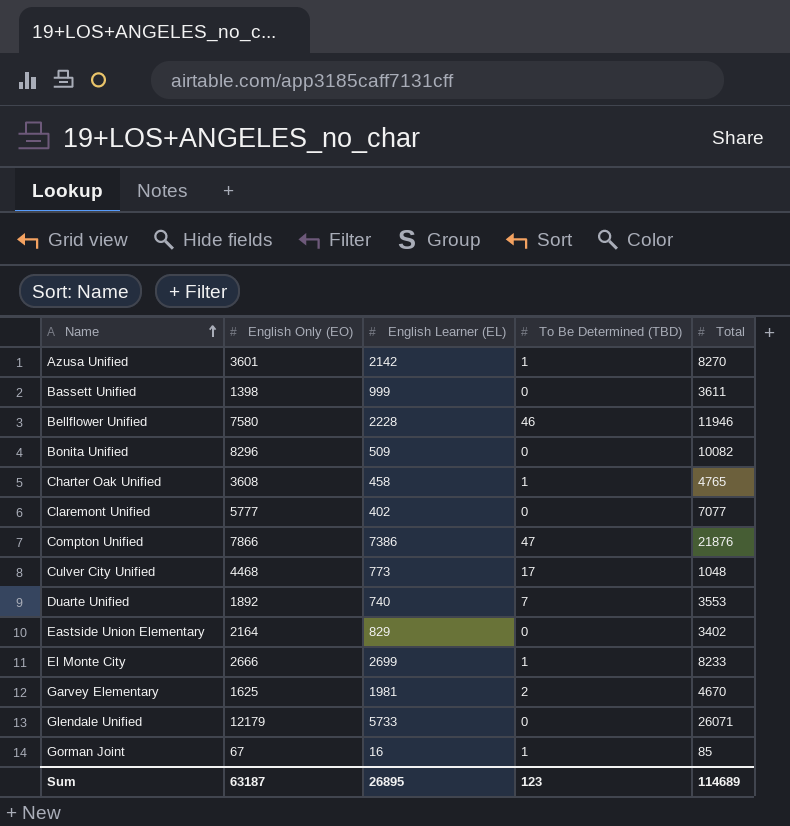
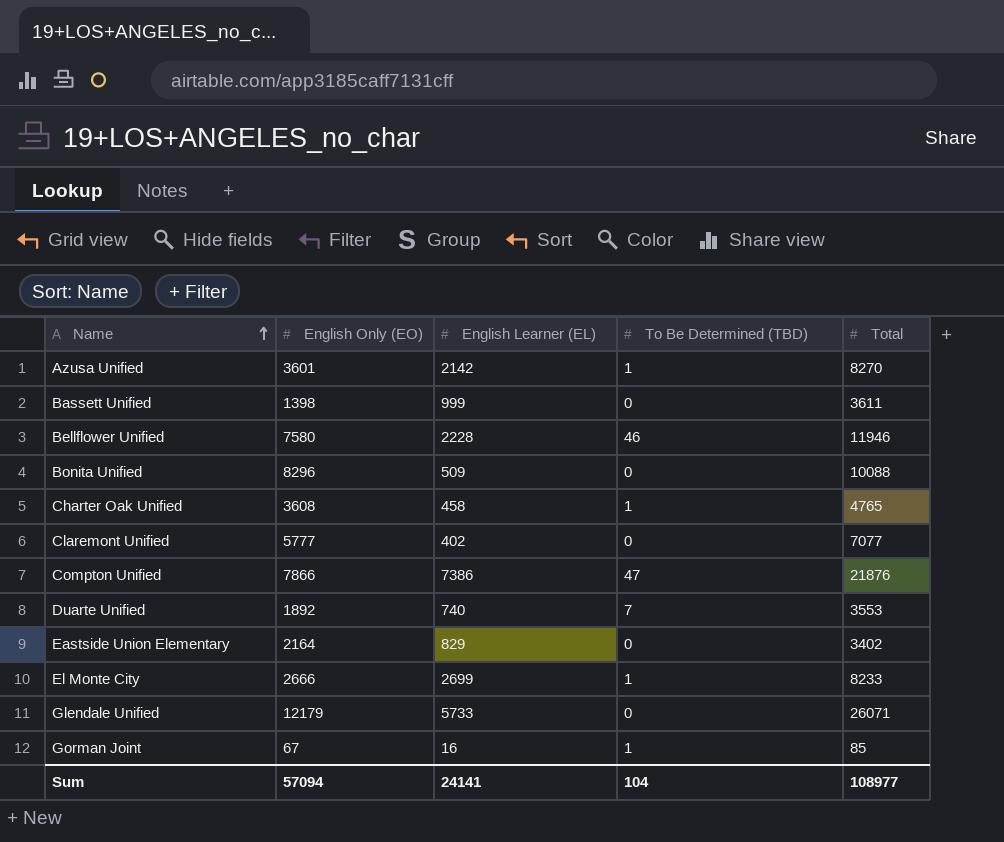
row Culver City Unified: 4468 | 773 | 17 | 1048 -> none
row Garvey Elementary: 1625 | 1981 | 2 | 4670 -> none
Bonita Unified | Total: 10082 -> 10088
Sum | English Only (EO): 63187 -> 57094
Sum | English Learner (EL): 26895 -> 24141
Sum | To Be Determined (TBD): 123 -> 104
Sum | Total: 114689 -> 108977

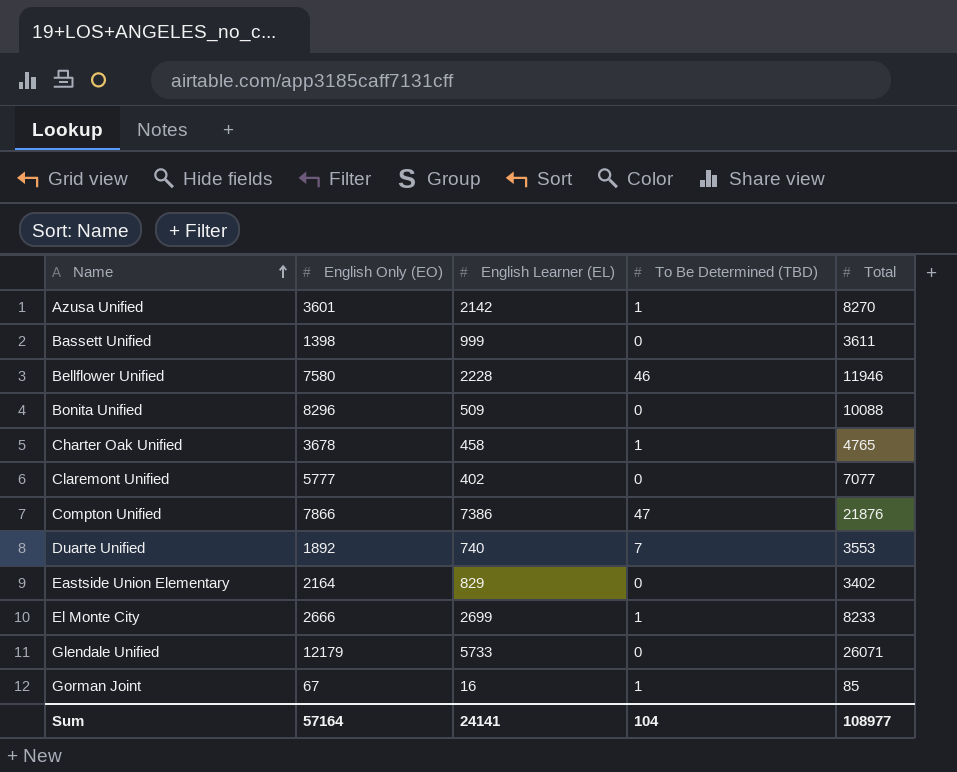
Charter Oak Unified | English Only (EO): 3608 -> 3678
Sum | English Only (EO): 57094 -> 57164

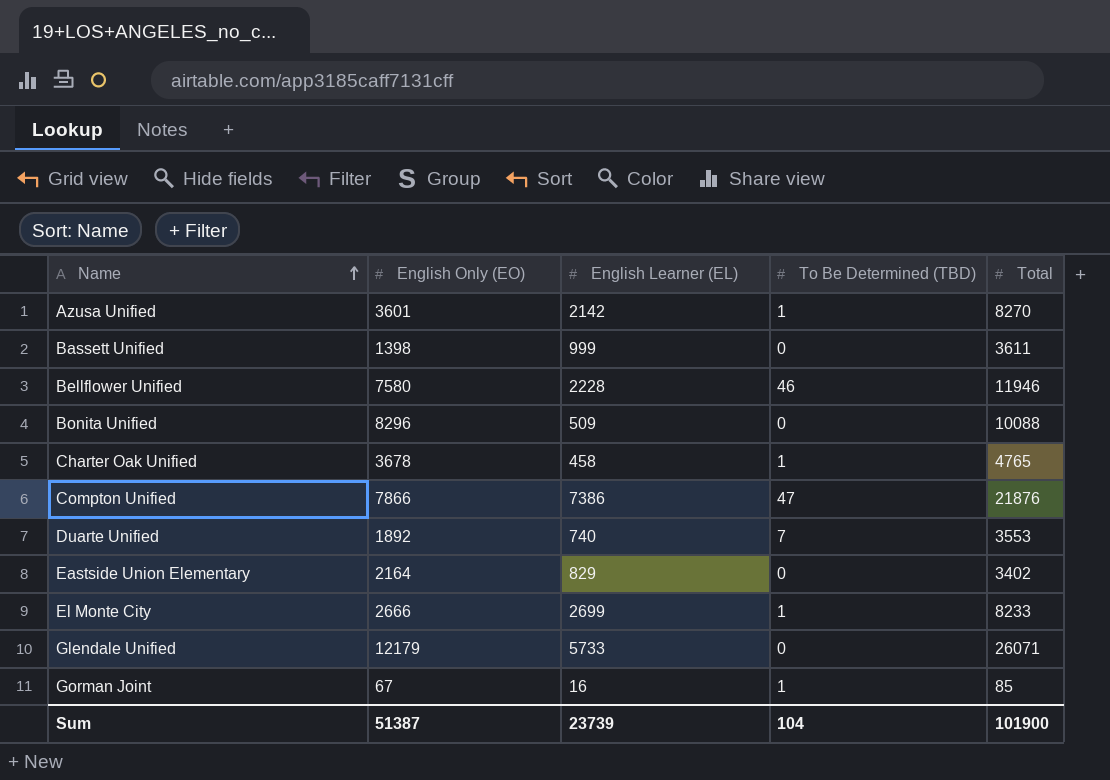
row Claremont Unified: 5777 | 402 | 0 | 7077 -> none
Sum | English Only (EO): 57164 -> 51387
Sum | English Learner (EL): 24141 -> 23739
Sum | Total: 108977 -> 101900

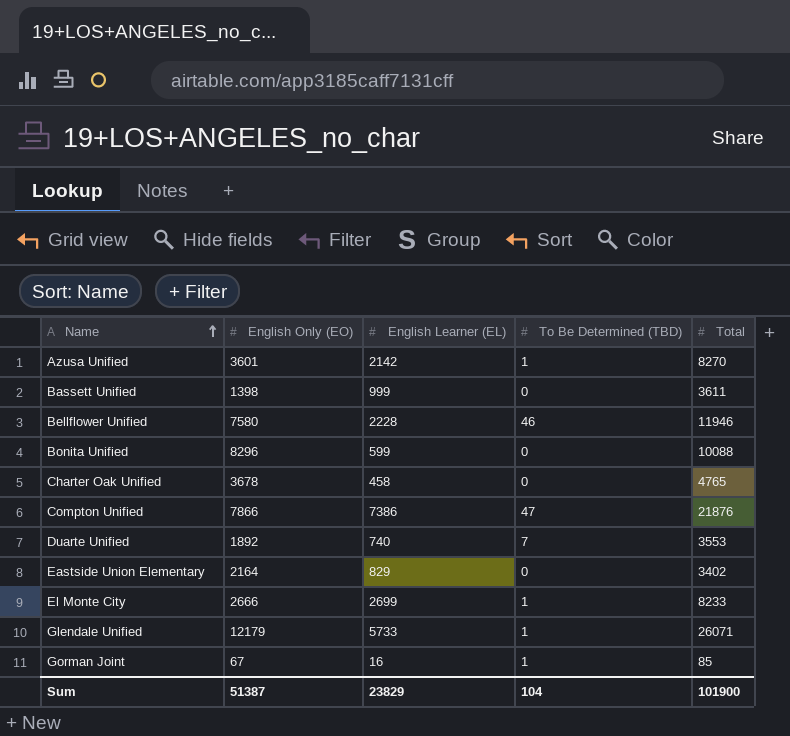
Bonita Unified | English Learner (EL): 509 -> 599
Charter Oak Unified | To Be Determined (TBD): 1 -> 0
Glendale Unified | To Be Determined (TBD): 0 -> 1
Sum | English Learner (EL): 23739 -> 23829

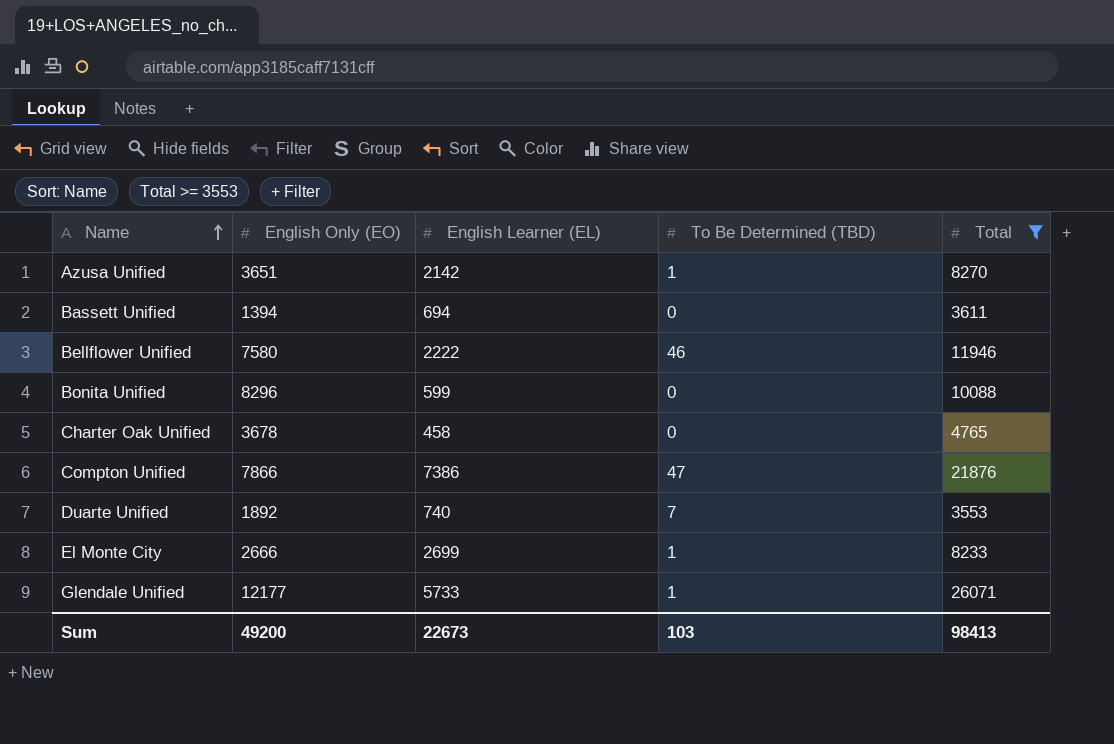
filter: none -> Total >= 3553
Azusa Unified | English Only (EO): 3601 -> 3651
Bassett Unified | English Only (EO): 1398 -> 1394
Bassett Unified | English Learner (EL): 999 -> 694
Bellflower Unified | English Learner (EL): 2228 -> 2222
Glendale Unified | English Only (EO): 12179 -> 12177
Sum | English Only (EO): 51387 -> 49200
Sum | English Learner (EL): 23829 -> 22673
Sum | To Be Determined (TBD): 104 -> 103
Sum | Total: 101900 -> 98413

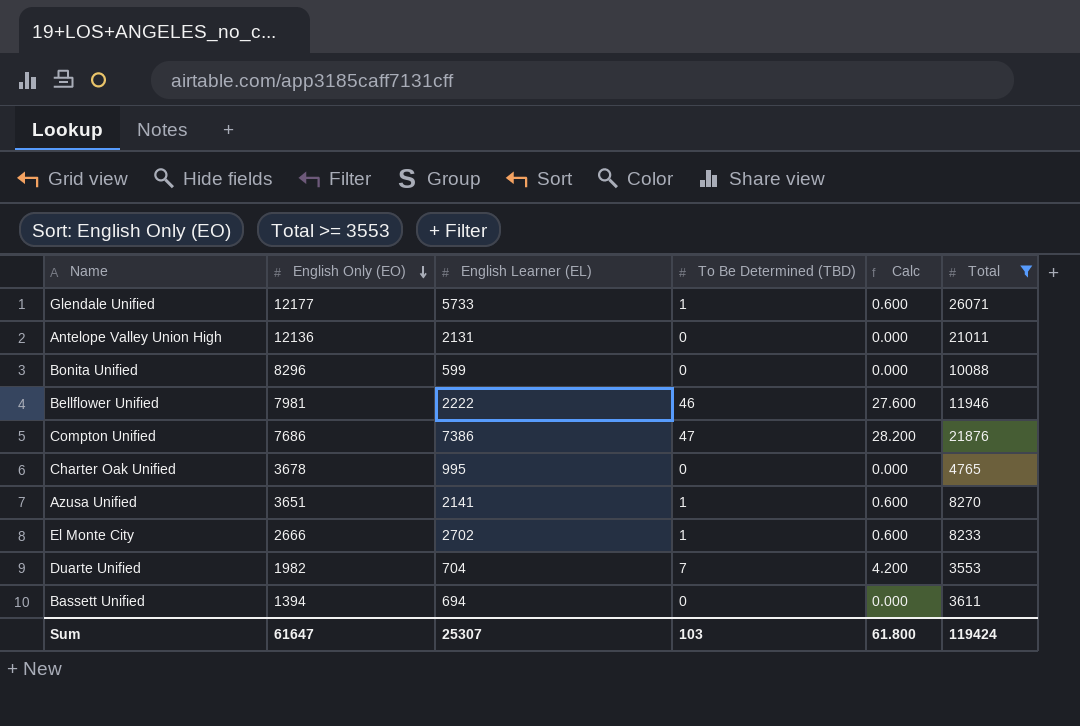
row order: Name ascending -> English Only (EO) descending
column Calc | formula: none -> [To Be Determined (TBD)] * 0.6
row Antelope Valley Union High: none -> 12136 | 2131 | 0 | 0.000 | 21011
Bellflower Unified | English Only (EO): 7580 -> 7981
Compton Unified | English Only (EO): 7866 -> 7686
Charter Oak Unified | English Learner (EL): 458 -> 995
Azusa Unified | English Learner (EL): 2142 -> 2141
El Monte City | English Learner (EL): 2699 -> 2702
Duarte Unified | English Only (EO): 1892 -> 1982
Duarte Unified | English Learner (EL): 740 -> 704
Sum | English Only (EO): 49200 -> 61647
Sum | English Learner (EL): 22673 -> 25307
Sum | Total: 98413 -> 119424

